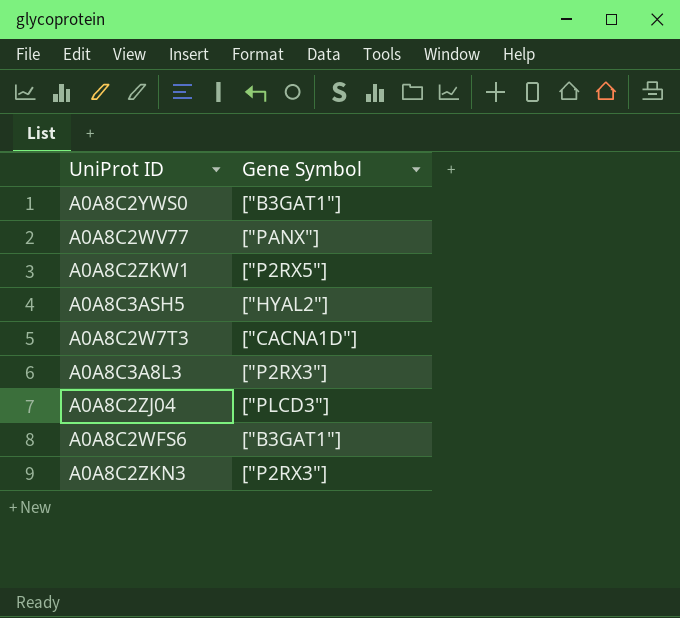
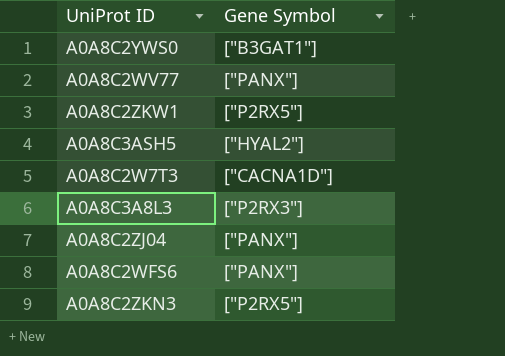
A0A8C2ZJ04 | Gene Symbol: ["PLCD3"] -> ["PANX"]
A0A8C2WFS6 | Gene Symbol: ["B3GAT1"] -> ["PANX"]
A0A8C2ZKN3 | Gene Symbol: ["P2RX3"] -> ["P2RX5"]

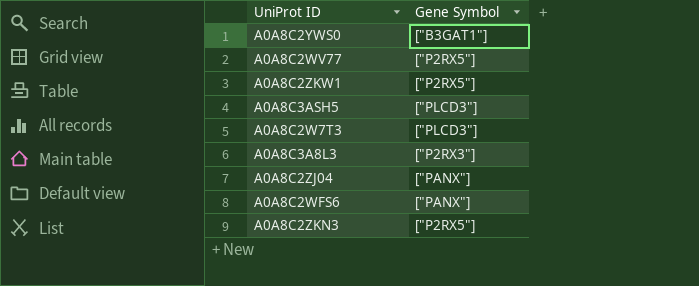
A0A8C2WV77 | Gene Symbol: ["PANX"] -> ["P2RX5"]
A0A8C3ASH5 | Gene Symbol: ["HYAL2"] -> ["PLCD3"]
A0A8C2W7T3 | Gene Symbol: ["CACNA1D"] -> ["PLCD3"]

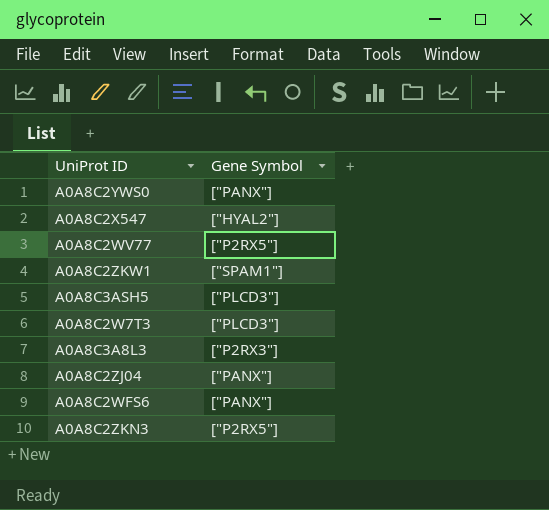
A0A8C2YWS0 | Gene Symbol: ["B3GAT1"] -> ["PANX"]
row A0A8C2X547: none -> ["HYAL2"]
A0A8C2ZKW1 | Gene Symbol: ["P2RX5"] -> ["SPAM1"]

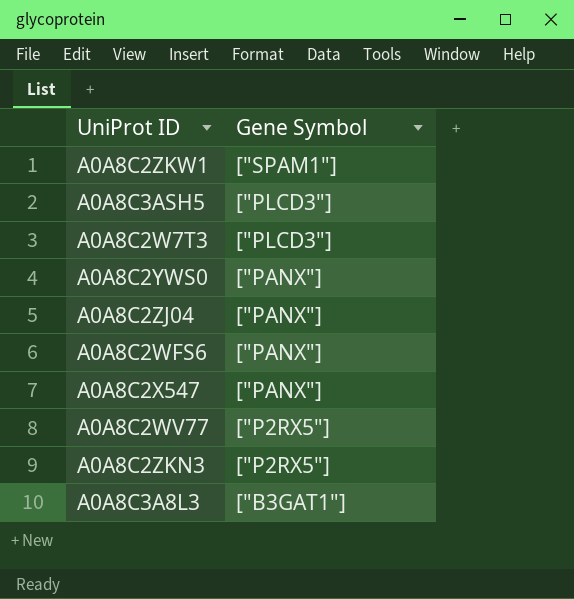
row order: none -> Gene Symbol descending
A0A8C2X547 | Gene Symbol: ["HYAL2"] -> ["PANX"]
A0A8C3A8L3 | Gene Symbol: ["P2RX3"] -> ["B3GAT1"]

